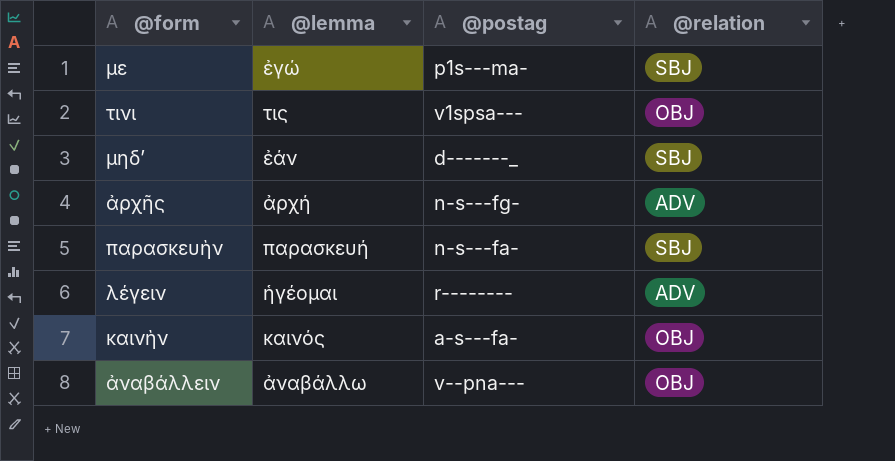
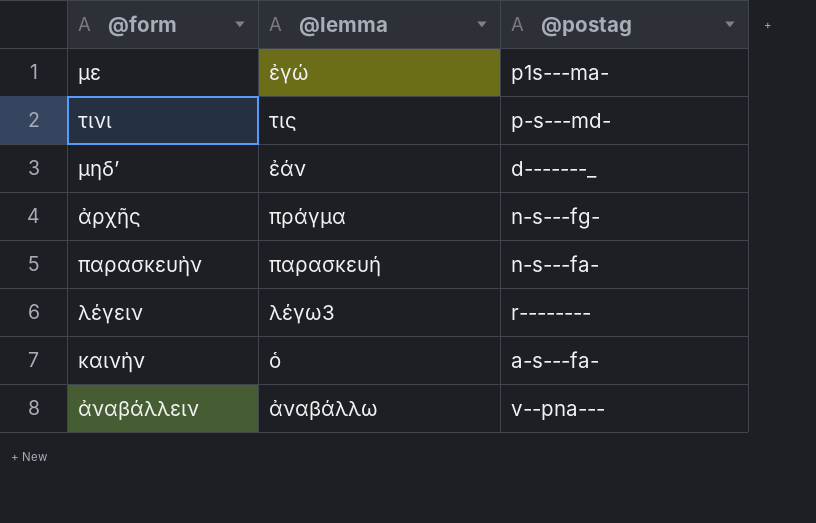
column @relation | position: 4 -> none
τινι | @postag: v1spsa--- -> p-s---md-
ἀρχῆς | @lemma: ἀρχή -> πράγμα
λέγειν | @lemma: ἡγέομαι -> λέγω3
καινὴν | @lemma: καινός -> ὁ

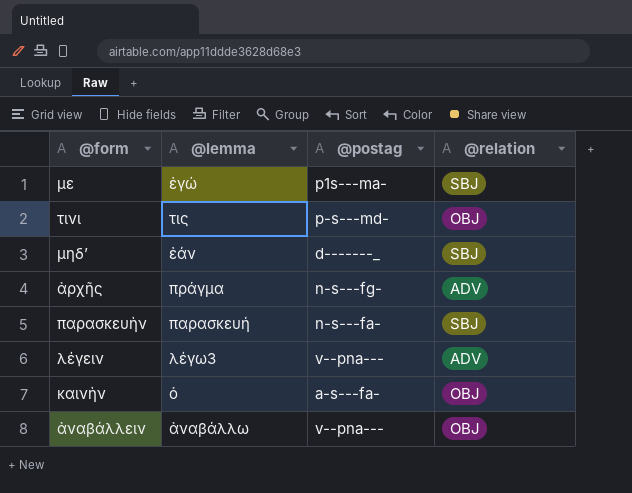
column @relation | position: none -> 4
λέγειν | @postag: r-------- -> v--pna---

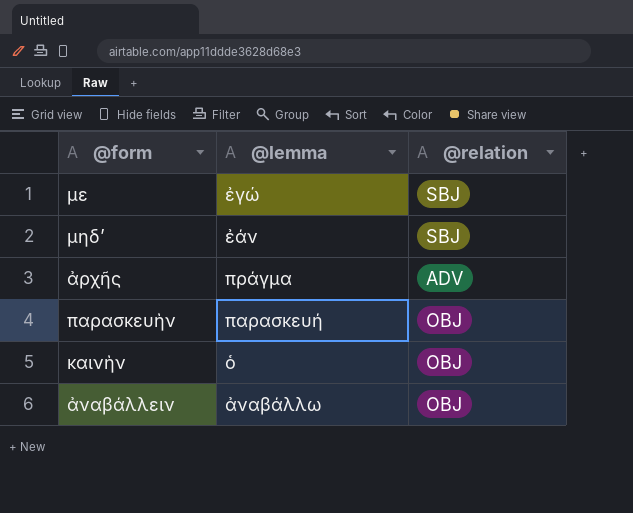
column @postag | position: 3 -> none
row τινι: τις | p-s---md- | OBJ -> none
row λέγειν: λέγω3 | v--pna--- | ADV -> none
παρασκευὴν | @relation: SBJ -> OBJ

